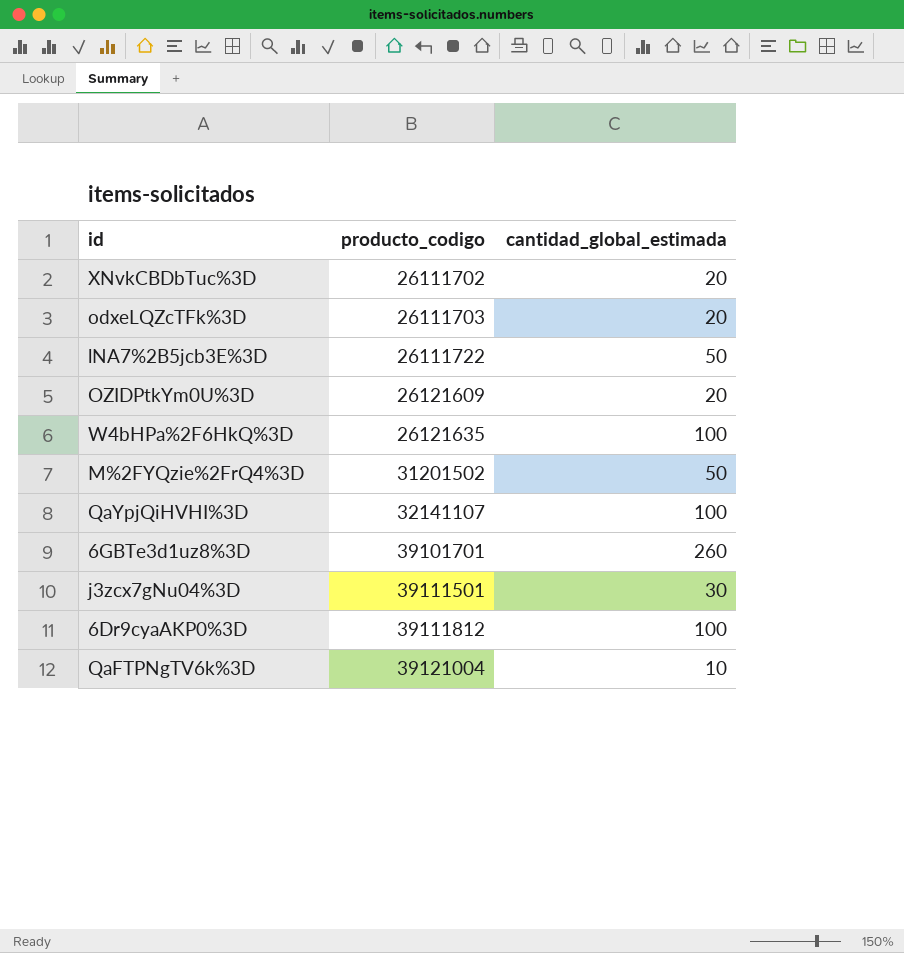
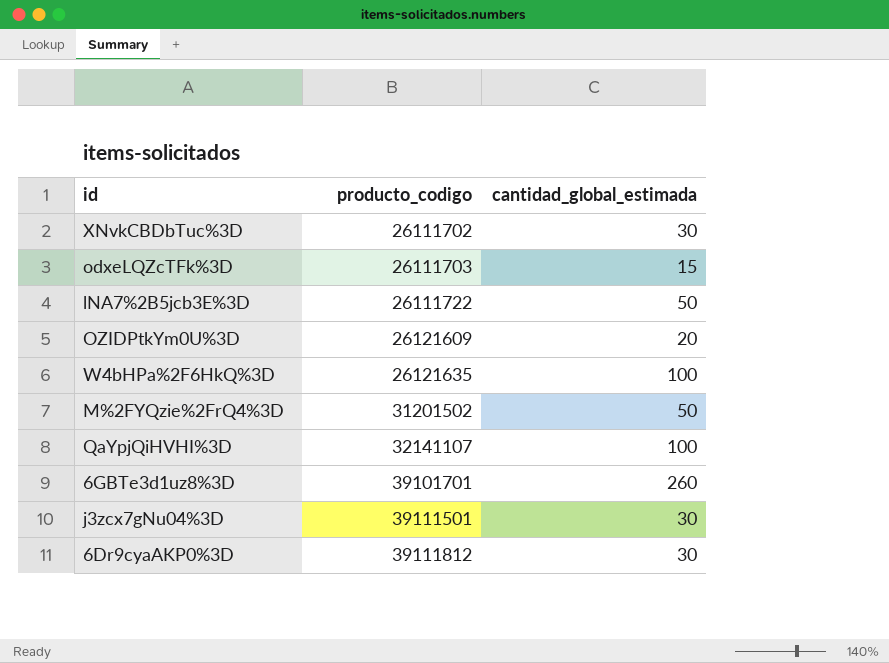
row QaFTPNgTV6k%3D: 39121004 | 10 -> none
XNvkCBDbTuc%3D | cantidad_global_estimada: 20 -> 30
odxeLQZcTFk%3D | cantidad_global_estimada: 20 -> 15
6Dr9cyaAKP0%3D | cantidad_global_estimada: 100 -> 30

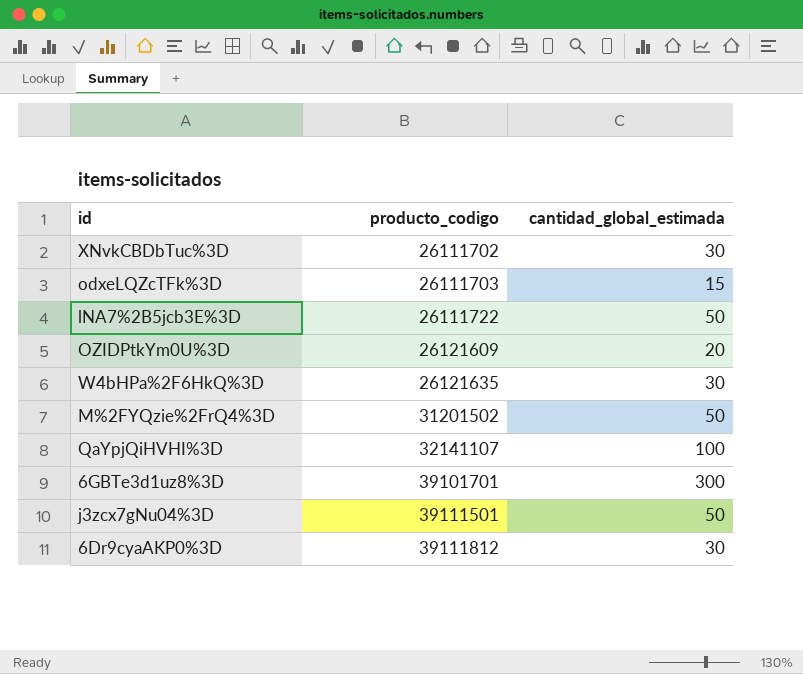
W4bHPa%2F6HkQ%3D | cantidad_global_estimada: 100 -> 30
6GBTe3d1uz8%3D | cantidad_global_estimada: 260 -> 300
j3zcx7gNu04%3D | cantidad_global_estimada: 30 -> 50

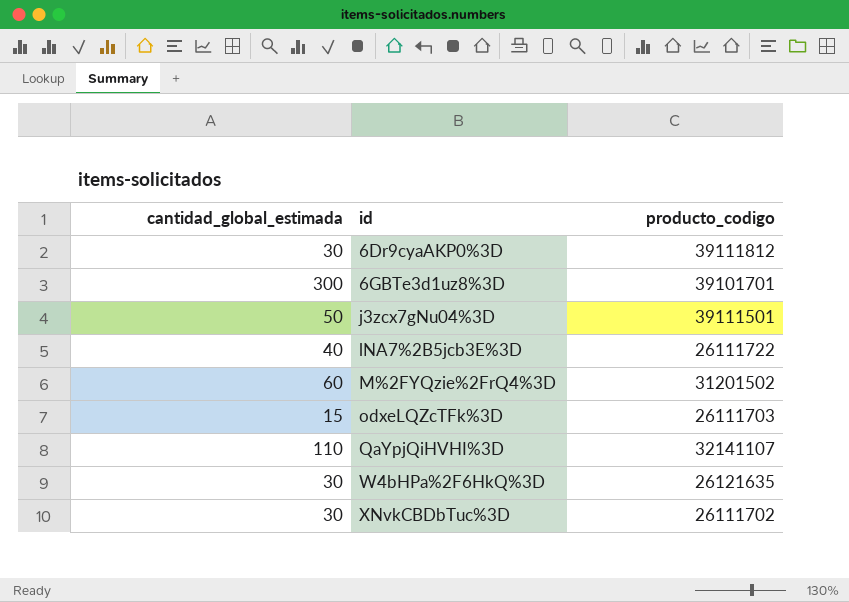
row order: producto_codigo ascending -> id ascending
column cantidad_global_estimada | position: 3 -> 1
row OZIDPtkYm0U%3D: 26121609 | 20 -> none
lNA7%2B5jcb3E%3D | cantidad_global_estimada: 50 -> 40
M%2FYQzie%2FrQ4%3D | cantidad_global_estimada: 50 -> 60
QaYpjQiHVHI%3D | cantidad_global_estimada: 100 -> 110

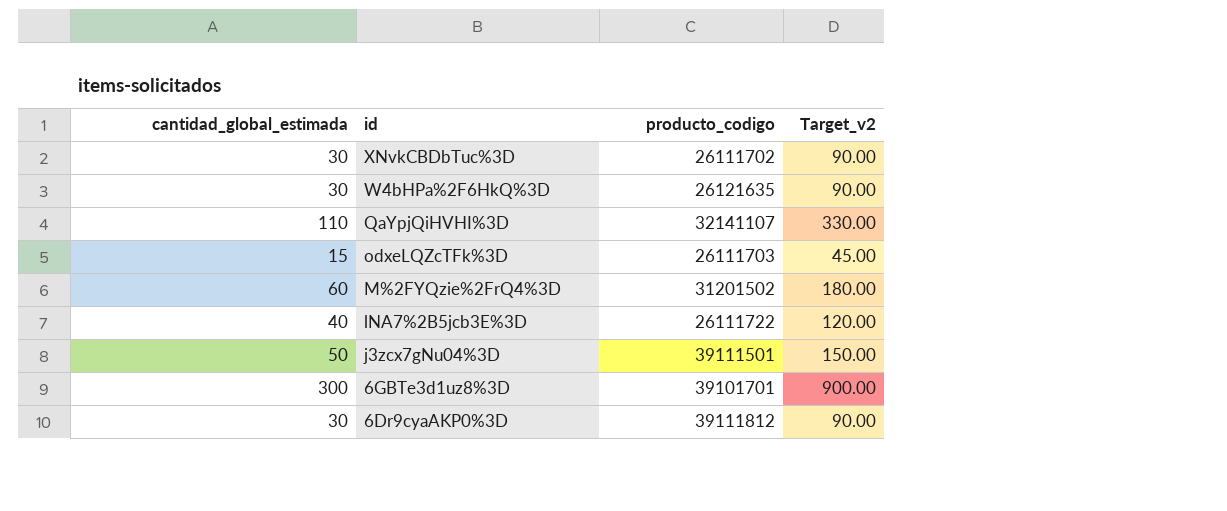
row order: id ascending -> id descending
column Target_v2 | formula: none -> [cantidad_global_estimada] * 3

